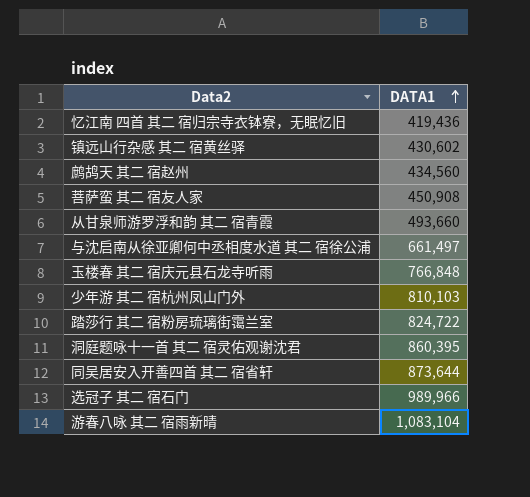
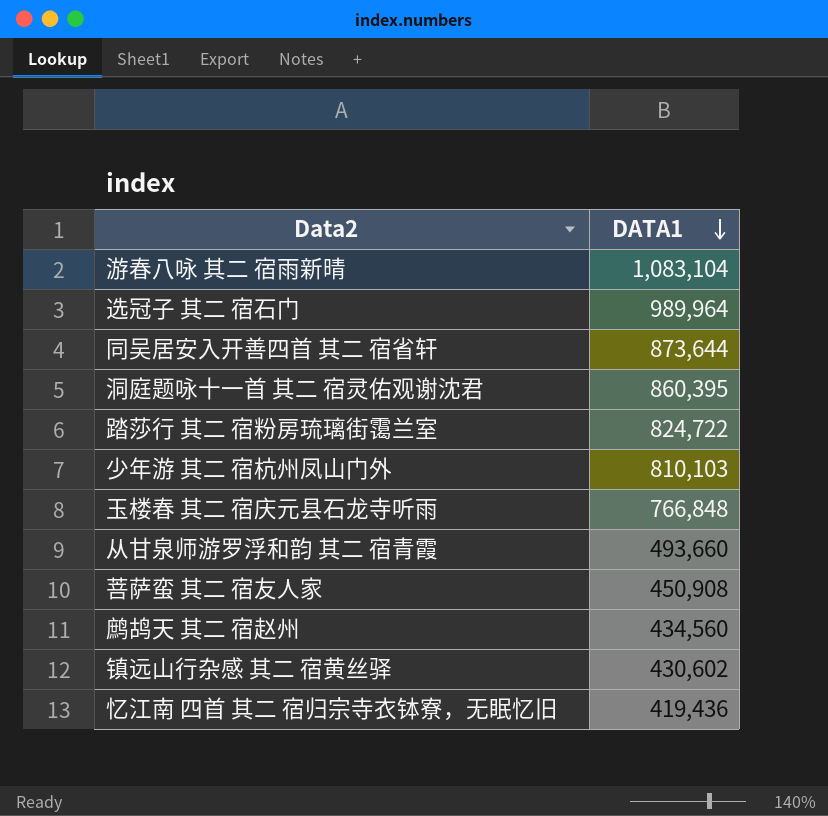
row order: DATA1 ascending -> DATA1 descending
row 与沈启南从徐亚卿何中丞相度水道 其二 宿徐公浦: 661,497 -> none
选冠子 其二 宿石门 | DATA1: 989,966 -> 989,964

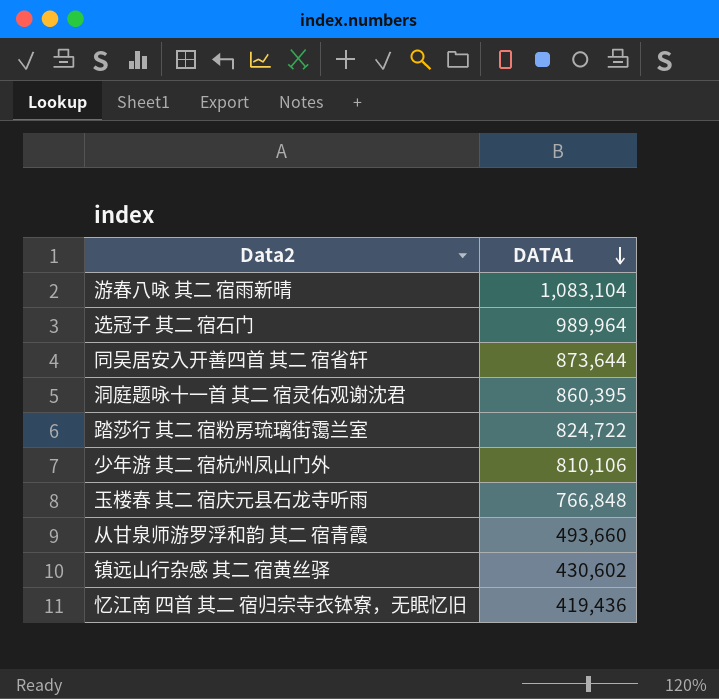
row 菩萨蛮 其二 宿友人家: 450,908 -> none
row 鹧鸪天 其二 宿赵州: 434,560 -> none
少年游 其二 宿杭州凤山门外 | DATA1: 810,103 -> 810,106

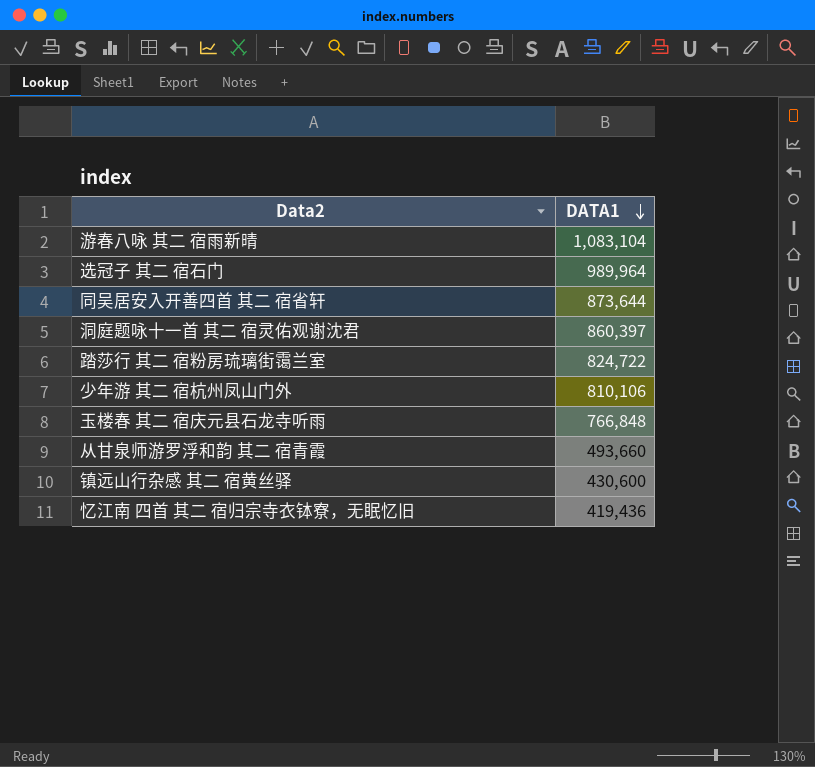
洞庭题咏十一首 其二 宿灵佑观谢沈君 | DATA1: 860,395 -> 860,397
镇远山行杂感 其二 宿黄丝驿 | DATA1: 430,602 -> 430,600

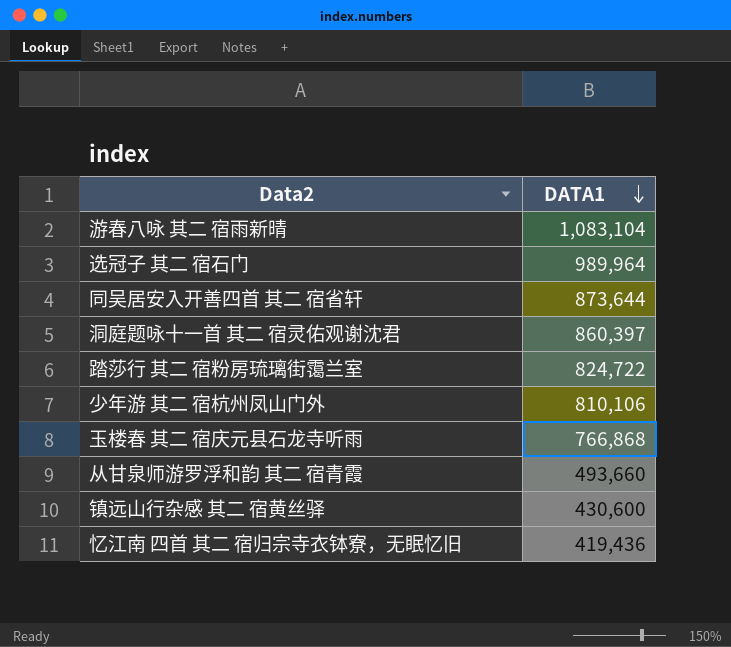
玉楼春 其二 宿庆元县石龙寺听雨 | DATA1: 766,848 -> 766,868

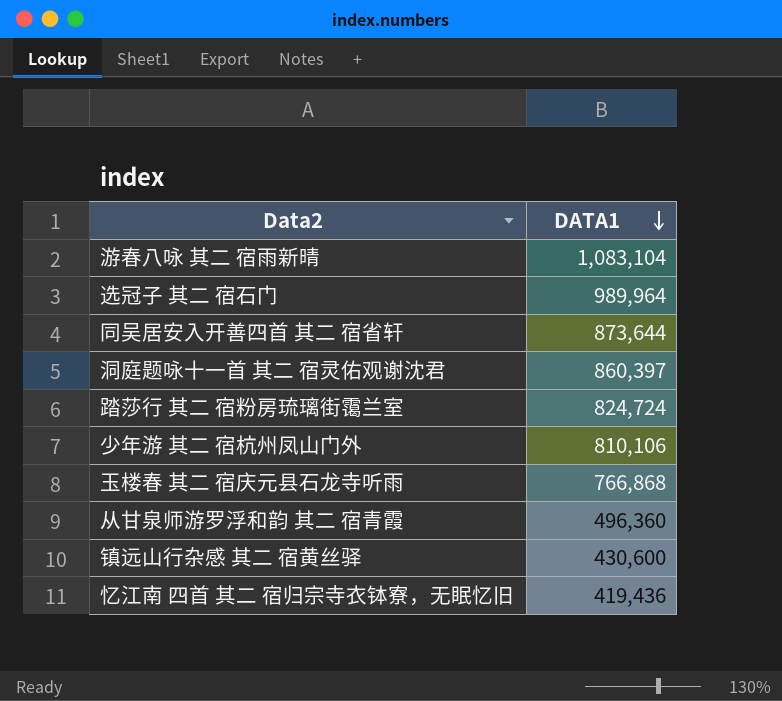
踏莎行 其二 宿粉房琉璃街霭兰室 | DATA1: 824,722 -> 824,724
从甘泉师游罗浮和韵 其二 宿青霞 | DATA1: 493,660 -> 496,360

